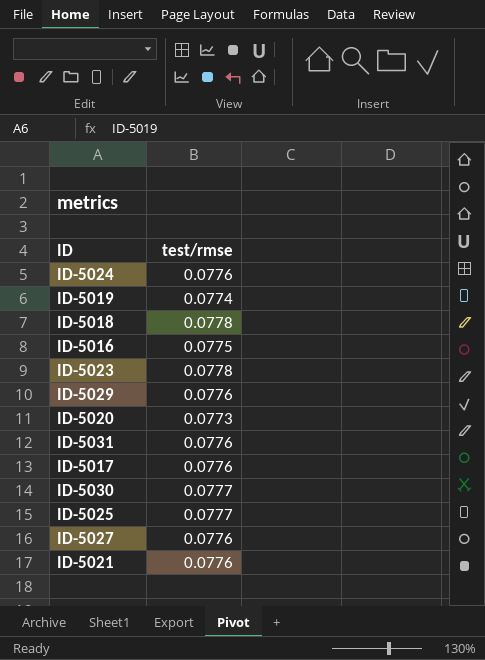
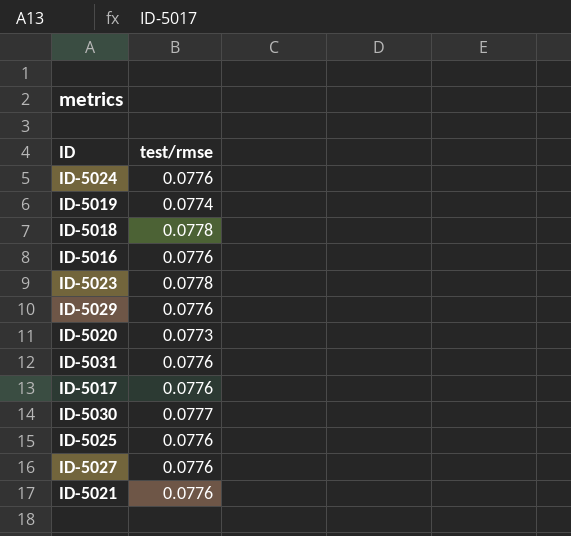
ID-5016 | test/rmse: 0.0775 -> 0.0776
ID-5025 | test/rmse: 0.0777 -> 0.0776

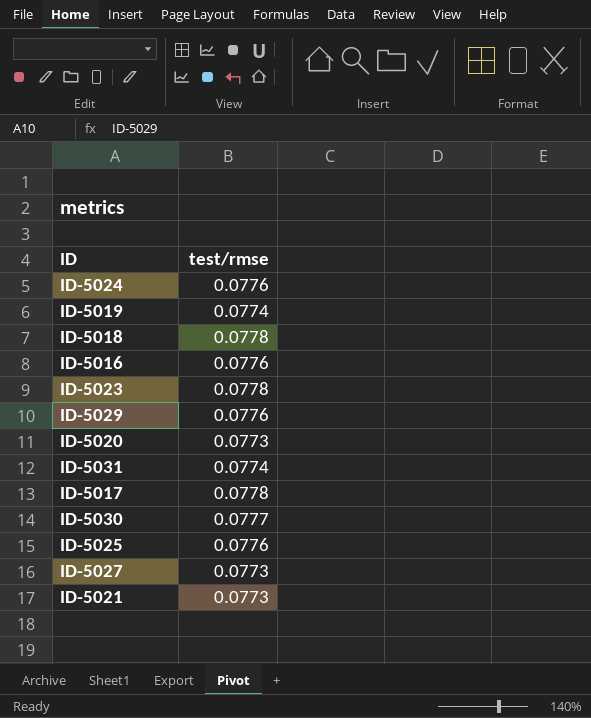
ID-5031 | test/rmse: 0.0776 -> 0.0774
ID-5017 | test/rmse: 0.0776 -> 0.0778
ID-5027 | test/rmse: 0.0776 -> 0.0773
ID-5021 | test/rmse: 0.0776 -> 0.0773

